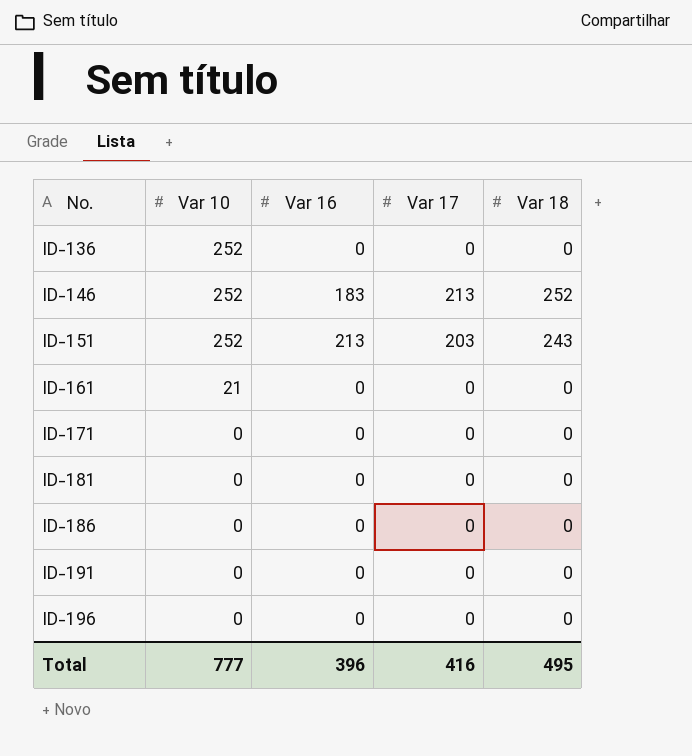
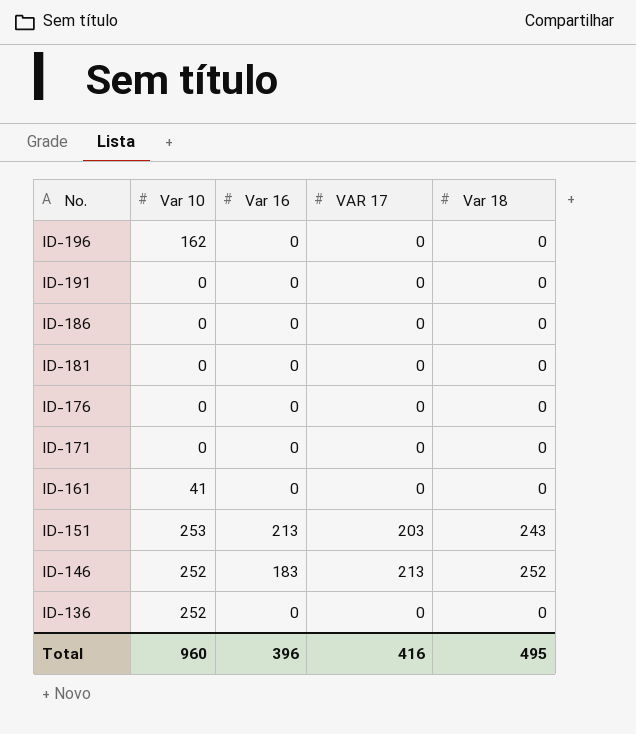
row order: No. ascending -> No. descending
column name: Var 17 -> VAR 17
ID-196 | Var 10: 0 -> 162
row ID-176: none -> 0 | 0 | 0 | 0
ID-161 | Var 10: 21 -> 41
ID-151 | Var 10: 252 -> 253
Total | Var 10: 777 -> 960

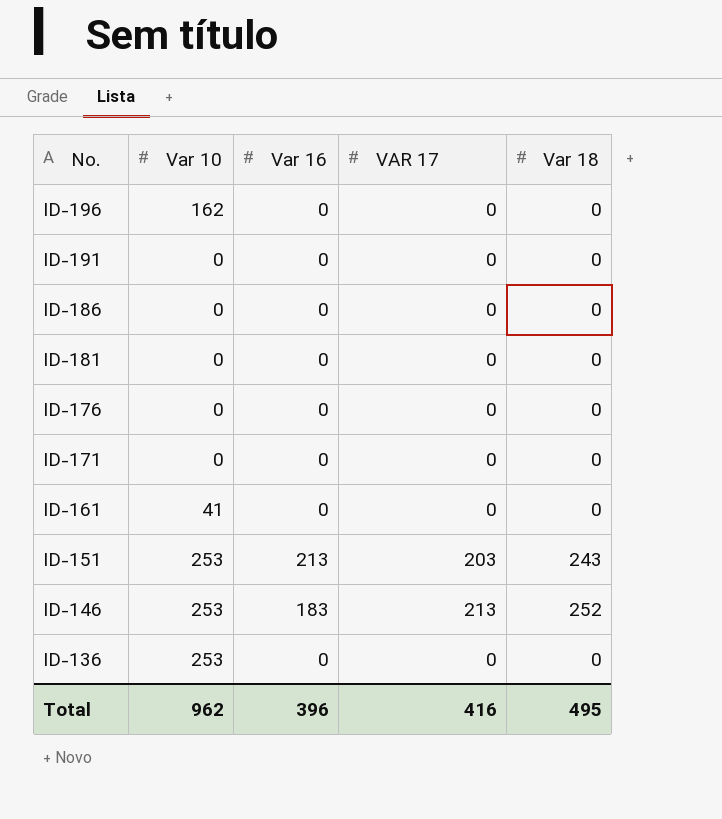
ID-146 | Var 10: 252 -> 253
ID-136 | Var 10: 252 -> 253
Total | Var 10: 960 -> 962

